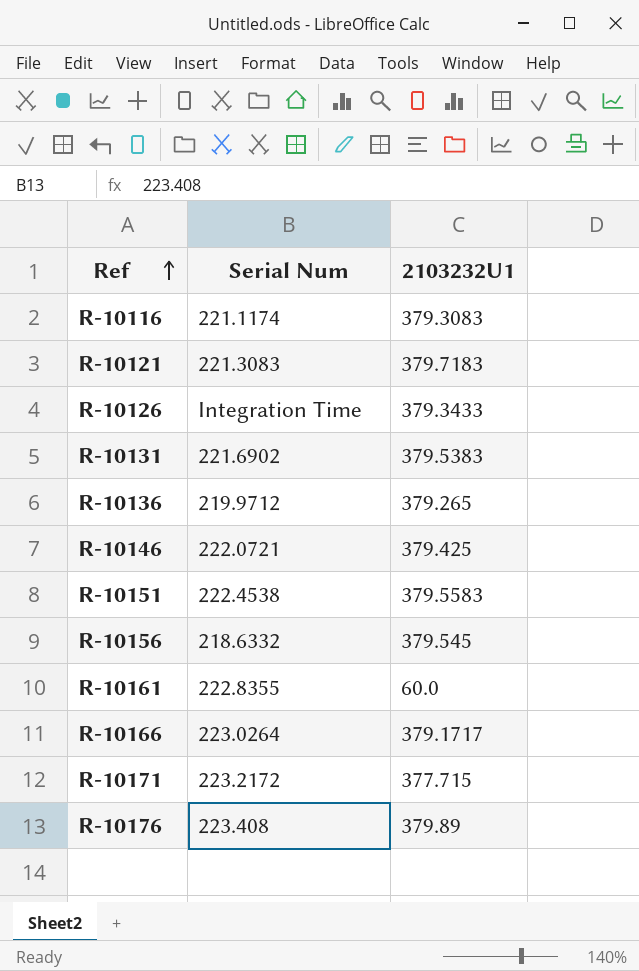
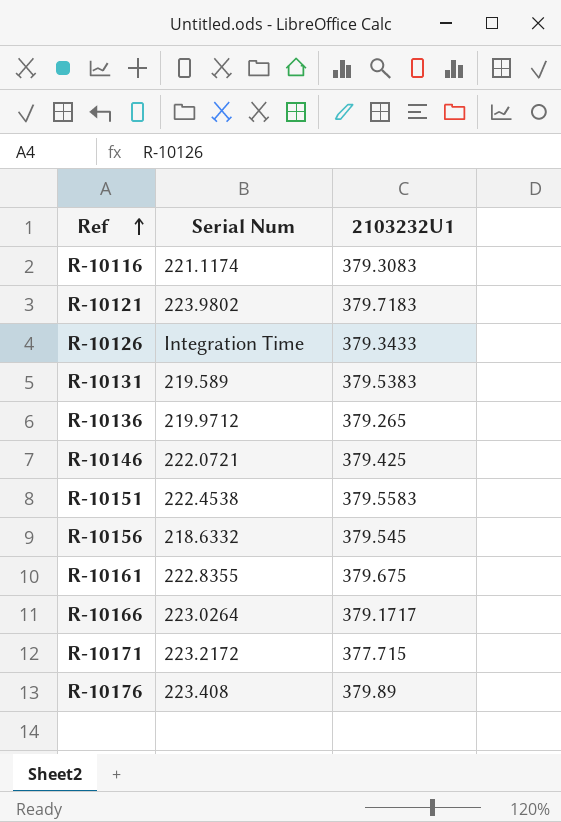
R-10121 | Serial Num: 221.3083 -> 223.9802
R-10131 | Serial Num: 221.6902 -> 219.589
R-10161 | 2103232U1: 60.0 -> 379.675

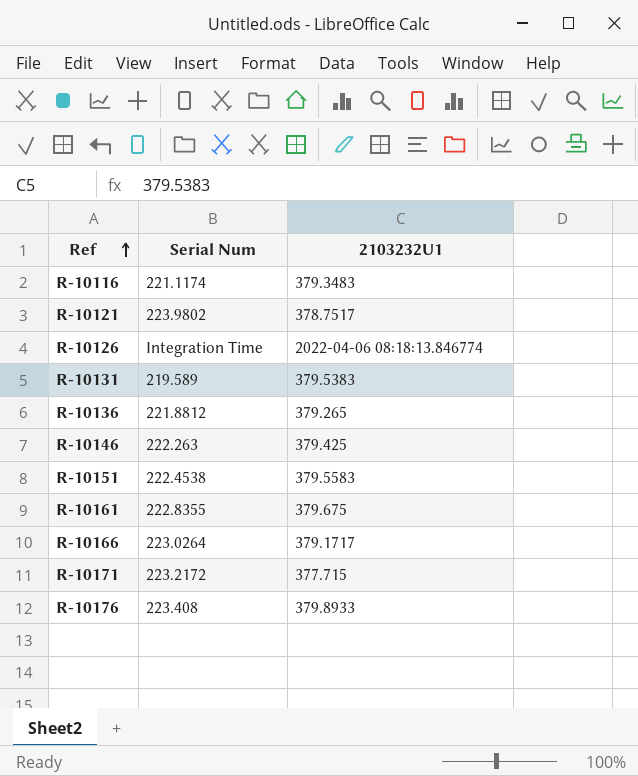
row R-10156: 218.6332 | 379.545 -> none
R-10116 | 2103232U1: 379.3083 -> 379.3483
R-10121 | 2103232U1: 379.7183 -> 378.7517
R-10126 | 2103232U1: 379.3433 -> 2022-04-06 08:18:13.846774
R-10136 | Serial Num: 219.9712 -> 221.8812
R-10146 | Serial Num: 222.0721 -> 222.263
R-10176 | 2103232U1: 379.89 -> 379.8933

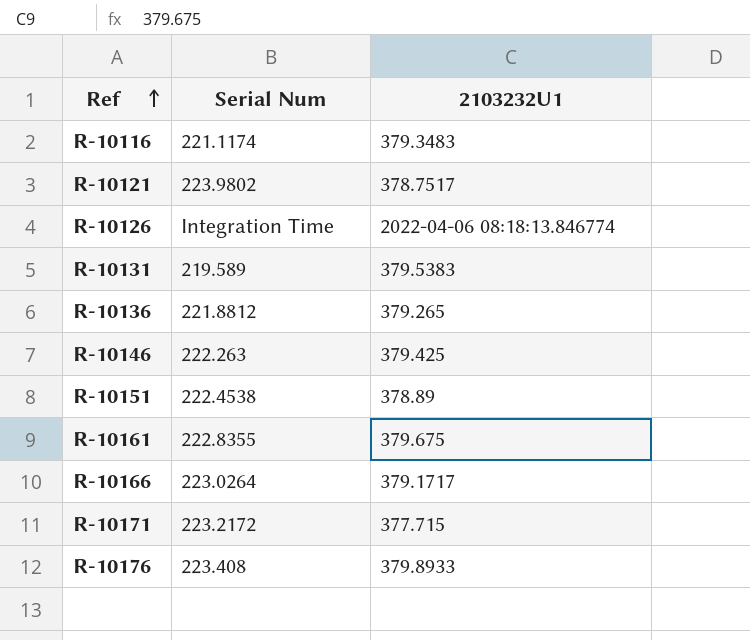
R-10151 | 2103232U1: 379.5583 -> 378.89

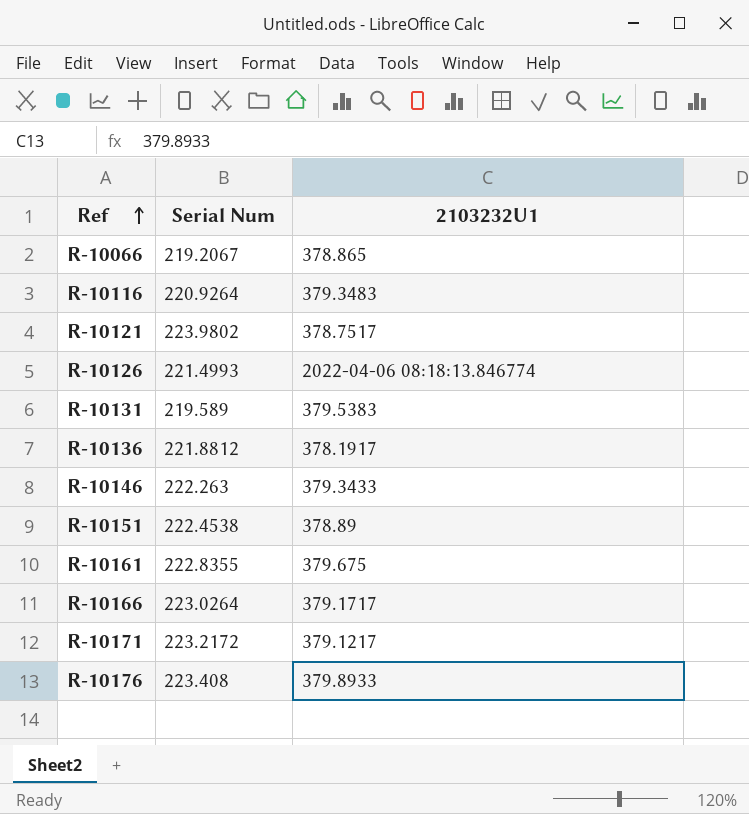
row R-10066: none -> 219.2067 | 378.865
R-10116 | Serial Num: 221.1174 -> 220.9264
R-10126 | Serial Num: Integration Time -> 221.4993
R-10136 | 2103232U1: 379.265 -> 378.1917
R-10146 | 2103232U1: 379.425 -> 379.3433
R-10171 | 2103232U1: 377.715 -> 379.1217

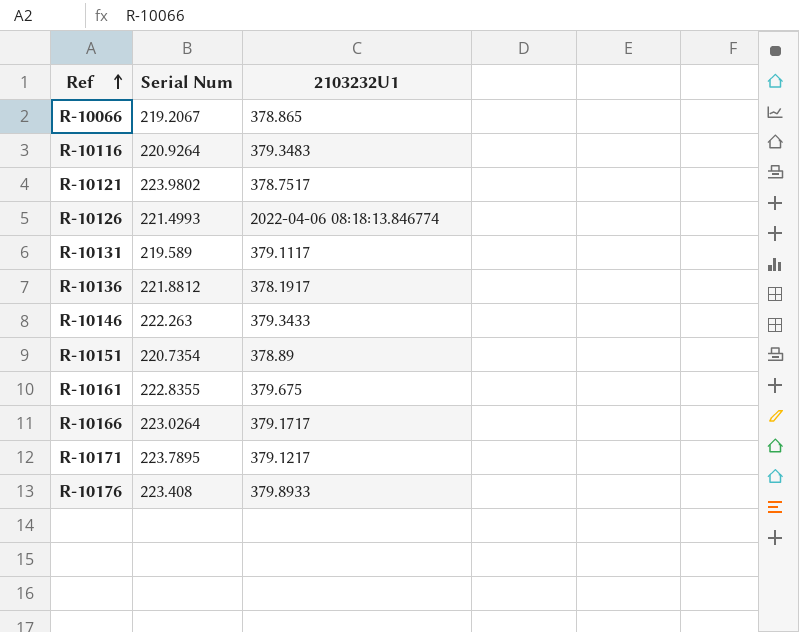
R-10131 | 2103232U1: 379.5383 -> 379.1117
R-10151 | Serial Num: 222.4538 -> 220.7354
R-10171 | Serial Num: 223.2172 -> 223.7895

